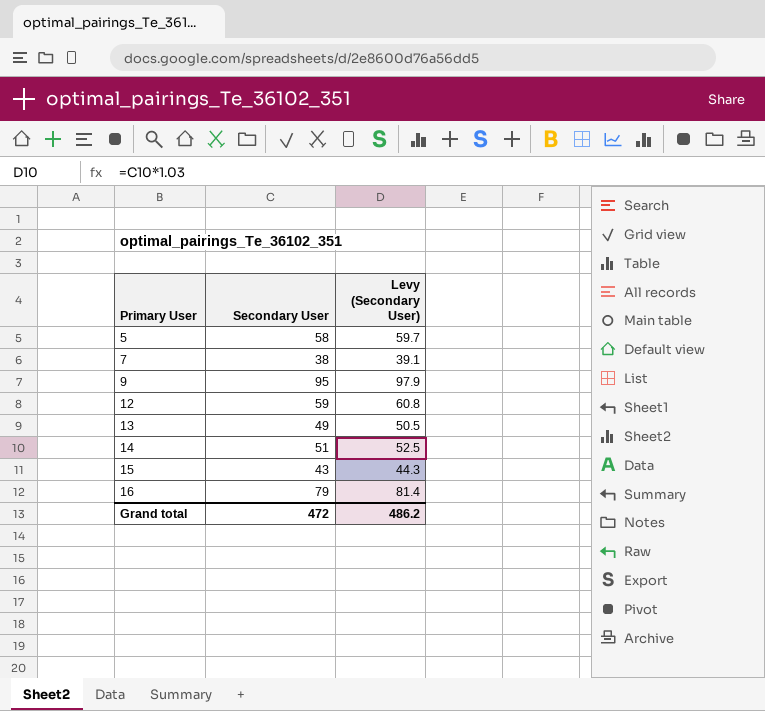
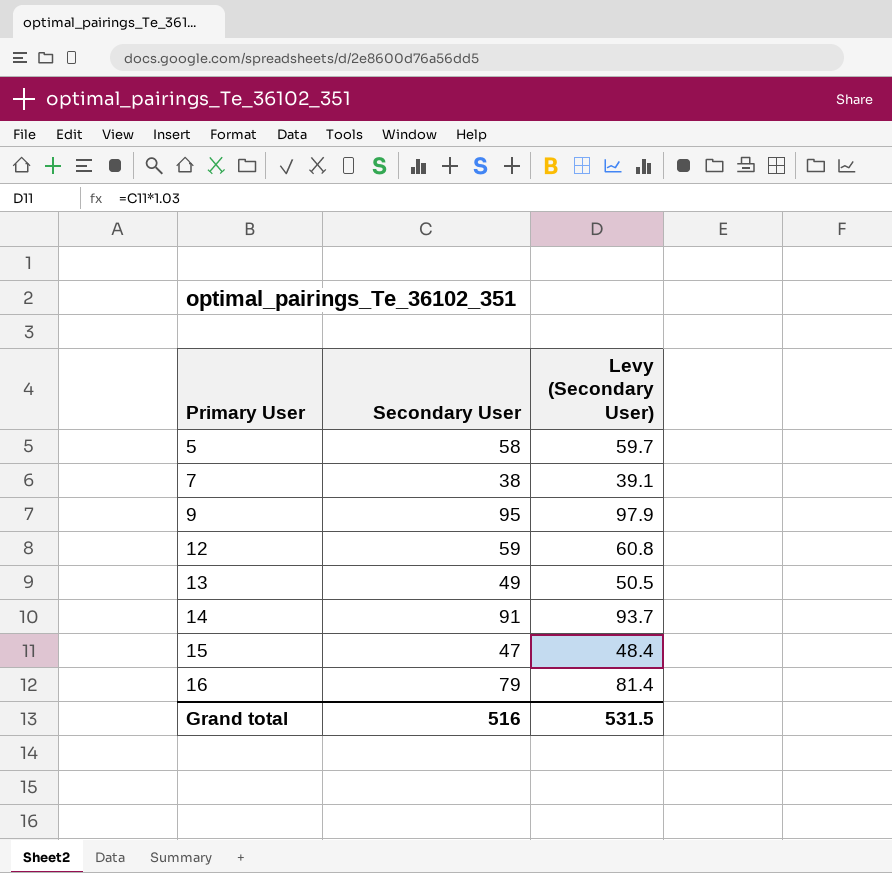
14 | Secondary User: 51 -> 91
14 | Levy (Secondary User): 52.5 -> 93.7
15 | Secondary User: 43 -> 47
15 | Levy (Secondary User): 44.3 -> 48.4
Grand total | Secondary User: 472 -> 516
Grand total | Levy (Secondary User): 486.2 -> 531.5

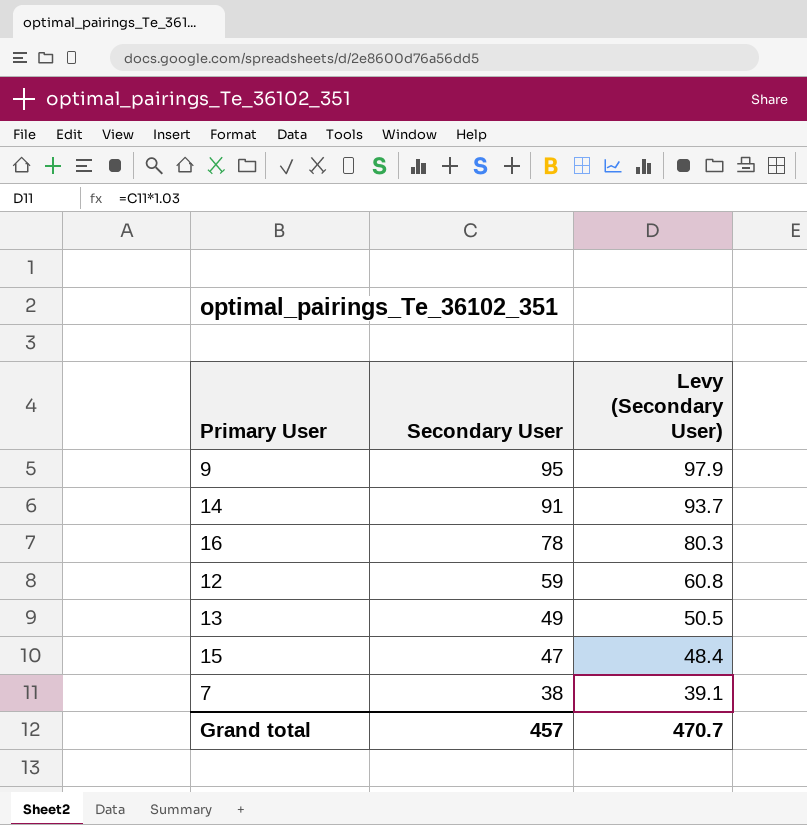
row order: Primary User ascending -> Secondary User descending
row 5: 58 | 59.7 -> none
16 | Secondary User: 79 -> 78
16 | Levy (Secondary User): 81.4 -> 80.3
Grand total | Secondary User: 516 -> 457
Grand total | Levy (Secondary User): 531.5 -> 470.7

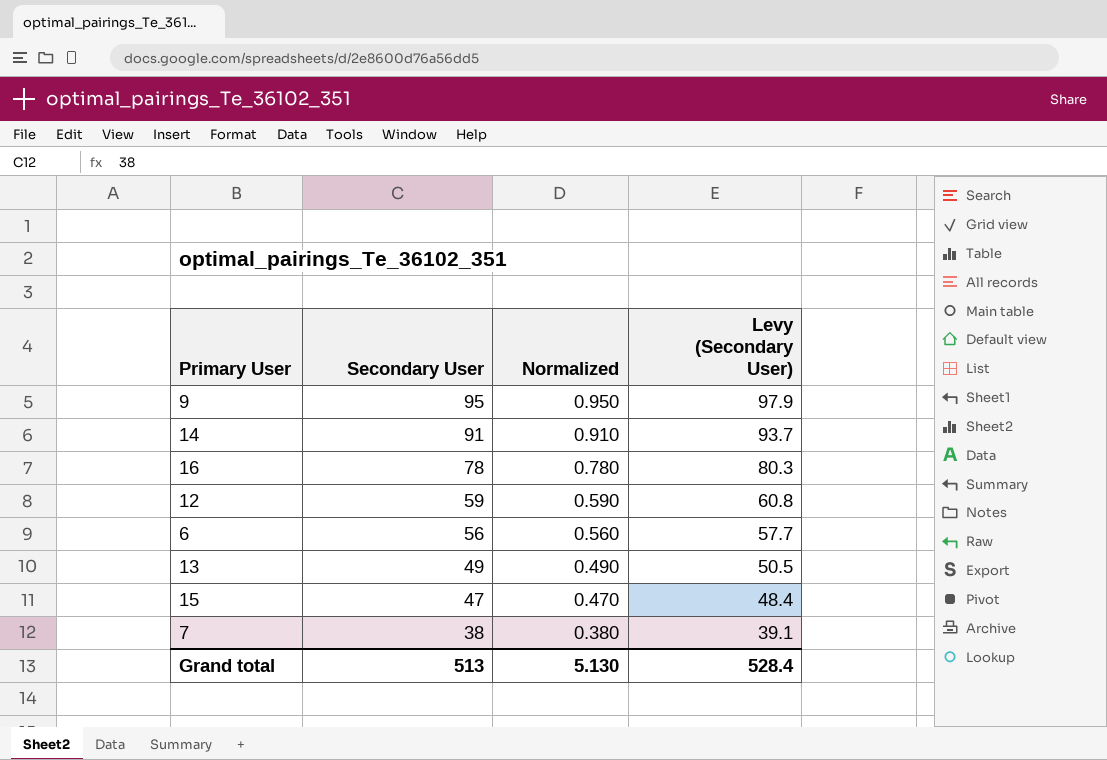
column Normalized | formula: none -> [Secondary User] * 0.01
row 6: none -> 56 | 0.560 | 57.7
Grand total | Secondary User: 457 -> 513
Grand total | Levy (Secondary User): 470.7 -> 528.4

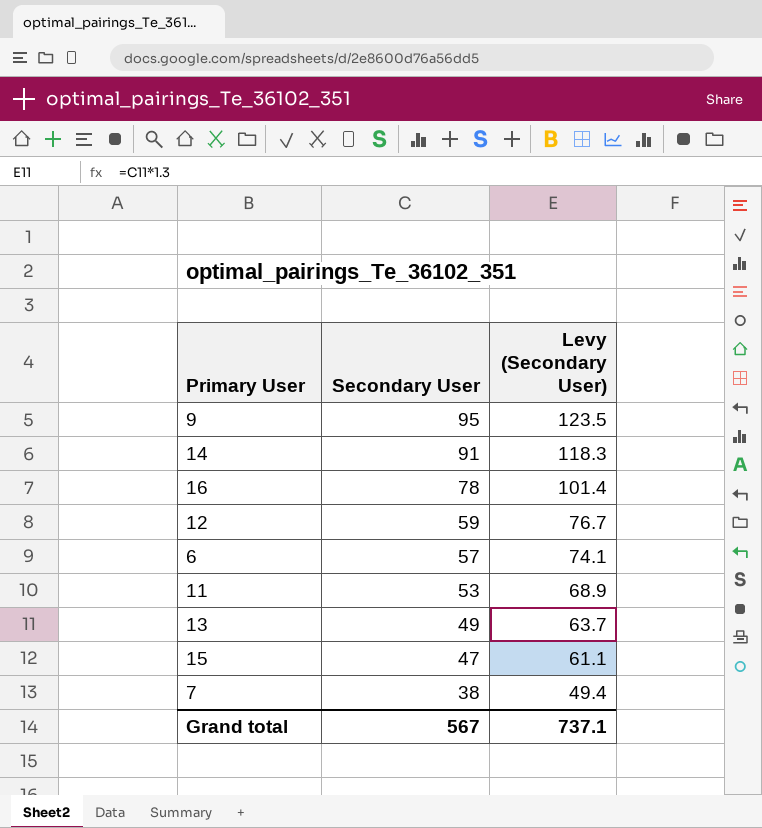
column Normalized | formula: [Secondary User] * 0.01 -> none
column Levy (Secondary User) | formula: [Secondary User] * 1.03 -> [Secondary User] * 1.3
6 | Secondary User: 56 -> 57
row 11: none -> 53 | 68.9
Grand total | Secondary User: 513 -> 567
Grand total | Levy (Secondary User): 528.4 -> 737.1

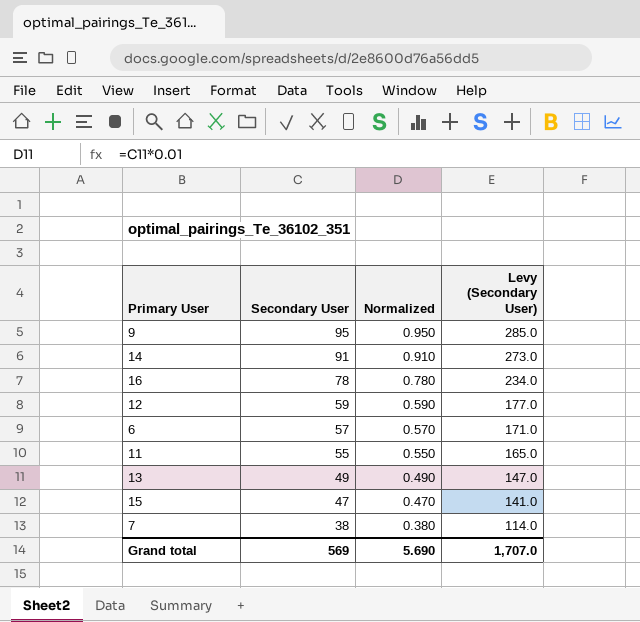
column Normalized | formula: none -> [Secondary User] * 0.01
column Levy (Secondary User) | formula: [Secondary User] * 1.3 -> [Secondary User] * 3
11 | Secondary User: 53 -> 55
Grand total | Secondary User: 567 -> 569
Grand total | Levy (Secondary User): 737.1 -> 1,707.0

